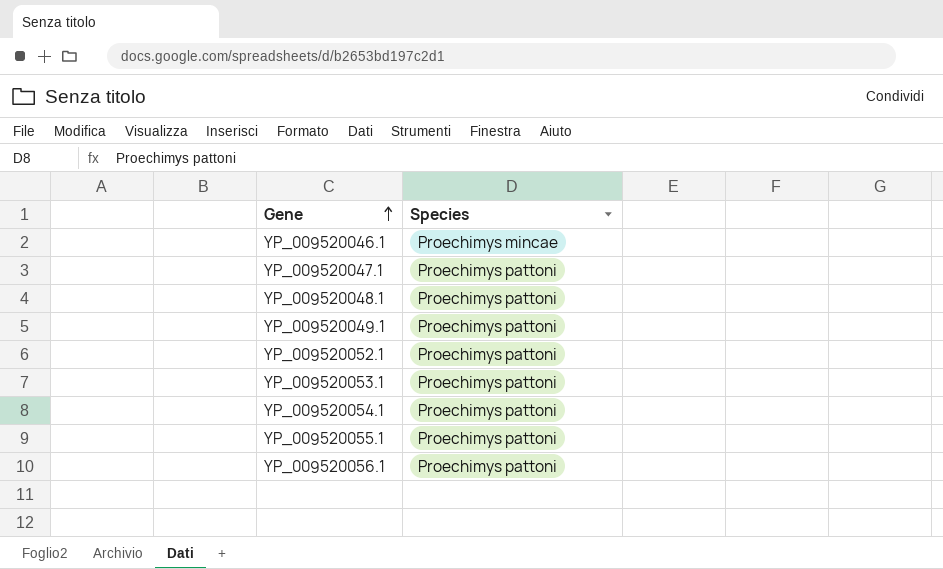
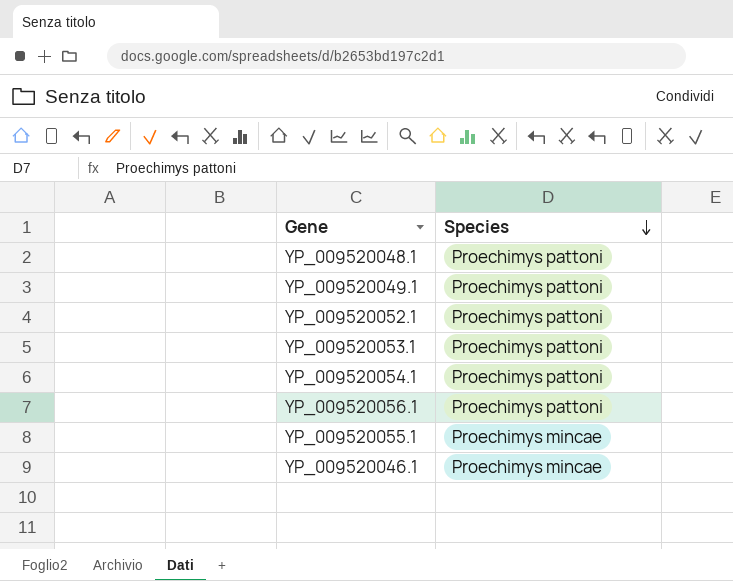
row order: Gene ascending -> Species descending
row YP_009520047.1: Proechimys pattoni -> none
YP_009520055.1 | Species: Proechimys pattoni -> Proechimys mincae

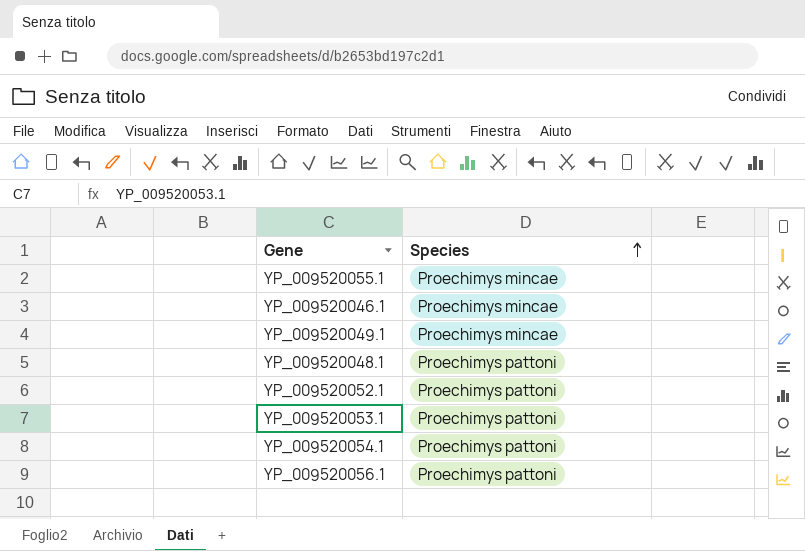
row order: Species descending -> Species ascending
YP_009520049.1 | Species: Proechimys pattoni -> Proechimys mincae

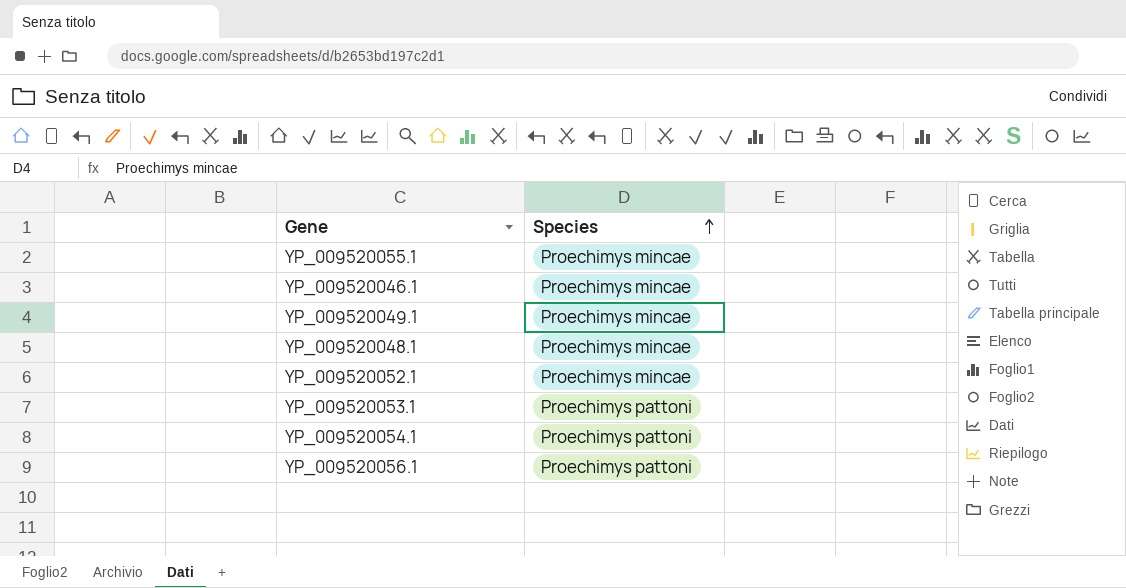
YP_009520048.1 | Species: Proechimys pattoni -> Proechimys mincae
YP_009520052.1 | Species: Proechimys pattoni -> Proechimys mincae

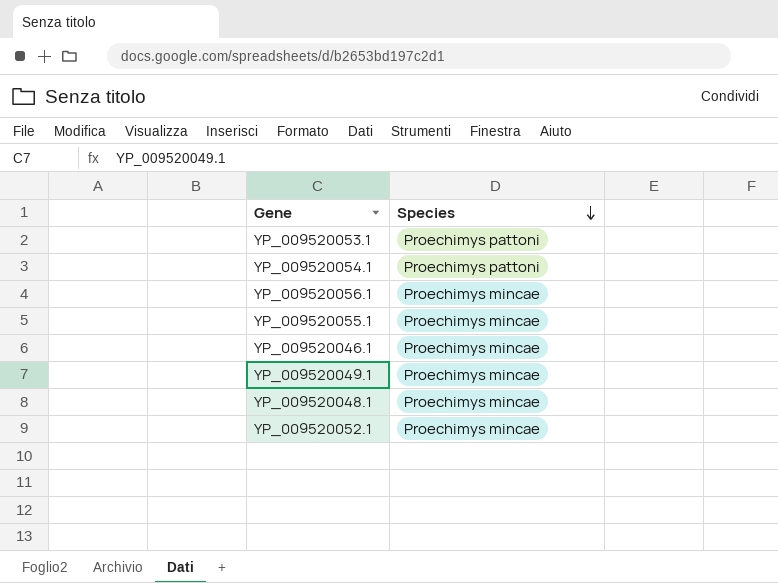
row order: Species ascending -> Species descending
YP_009520056.1 | Species: Proechimys pattoni -> Proechimys mincae

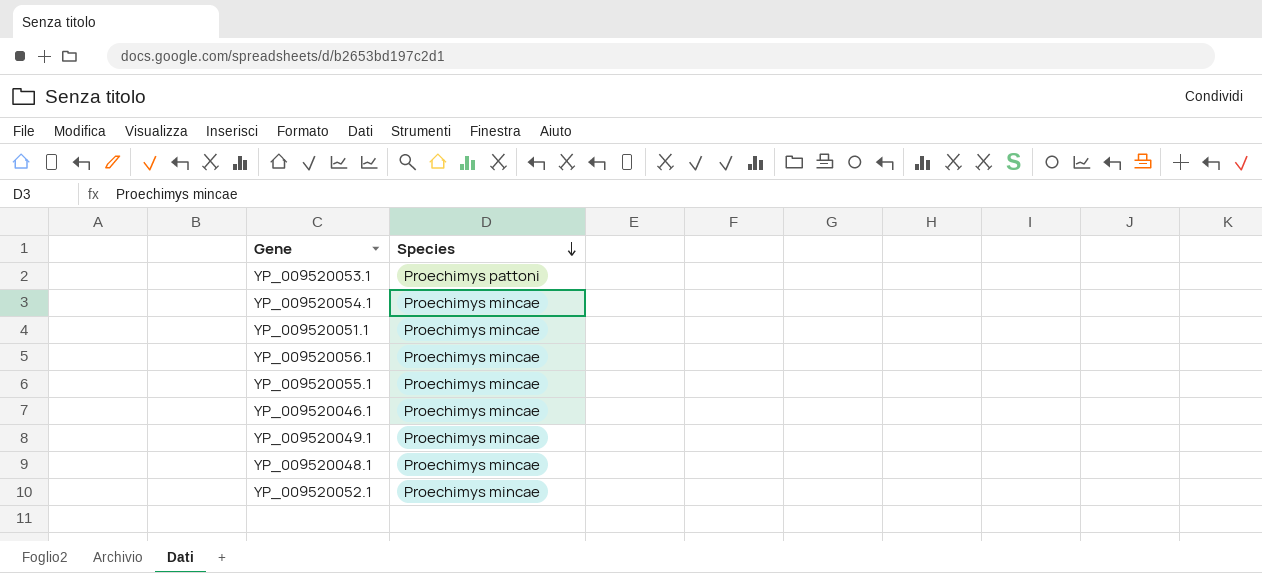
YP_009520054.1 | Species: Proechimys pattoni -> Proechimys mincae
row YP_009520051.1: none -> Proechimys mincae

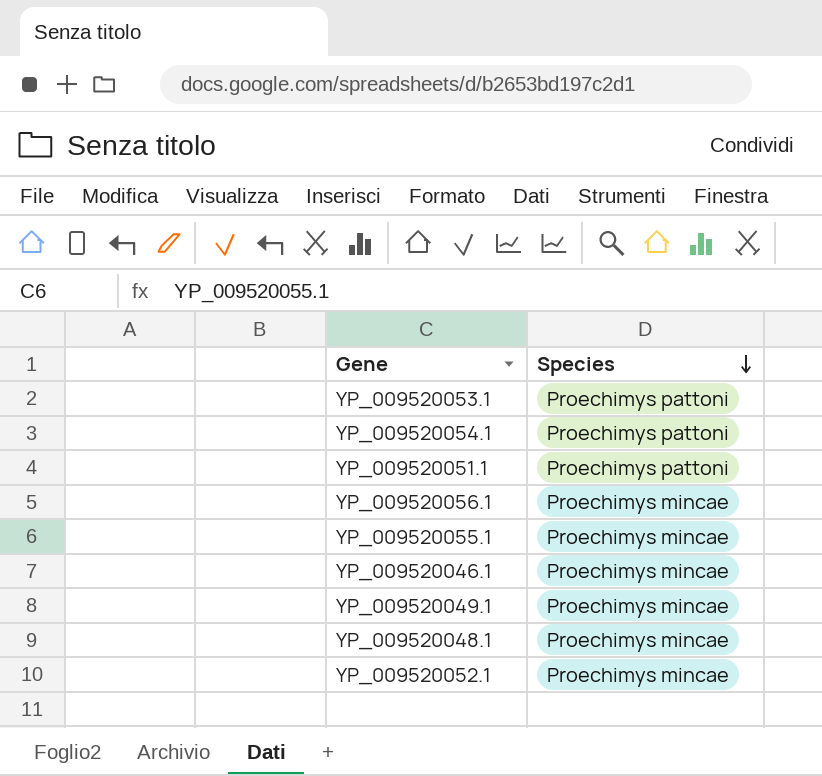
YP_009520054.1 | Species: Proechimys mincae -> Proechimys pattoni
YP_009520051.1 | Species: Proechimys mincae -> Proechimys pattoni

